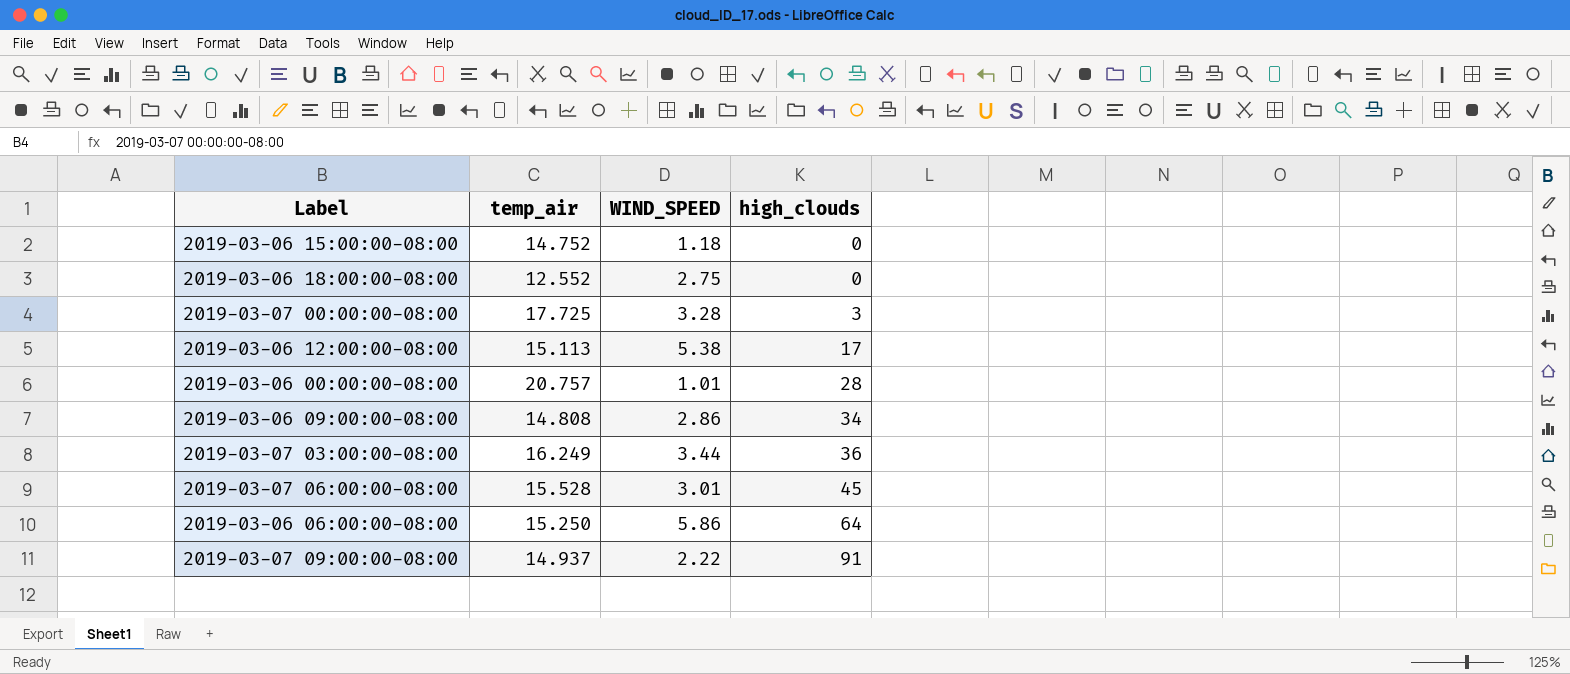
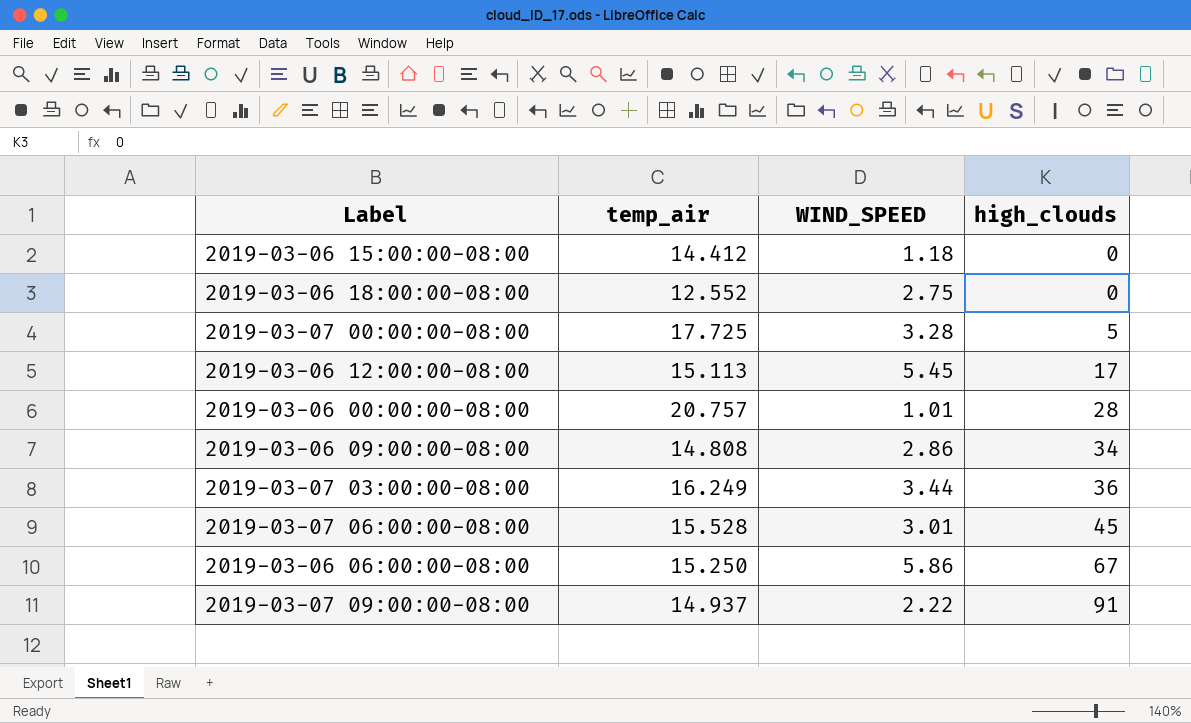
2019-03-06 15:00:00-08:00 | temp_air: 14.752 -> 14.412
2019-03-07 00:00:00-08:00 | high_clouds: 3 -> 5
2019-03-06 12:00:00-08:00 | WIND_SPEED: 5.38 -> 5.45
2019-03-06 06:00:00-08:00 | high_clouds: 64 -> 67

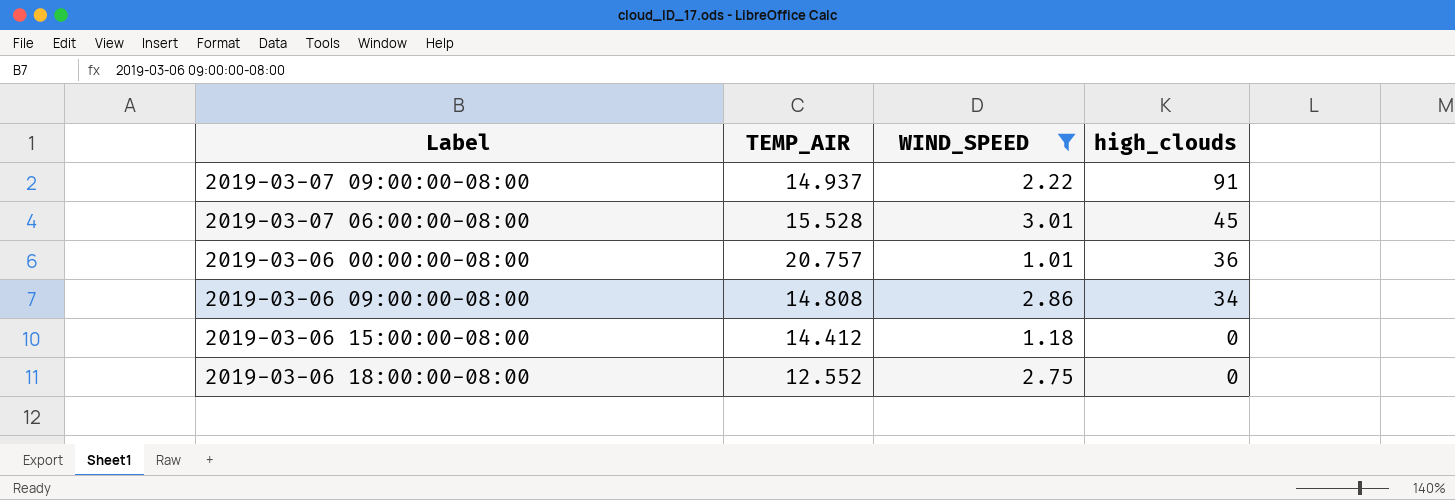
filter: none -> WIND_SPEED <= 3.01
row order: high_clouds ascending -> high_clouds descending
column name: temp_air -> TEMP_AIR
2019-03-06 00:00:00-08:00 | high_clouds: 28 -> 36

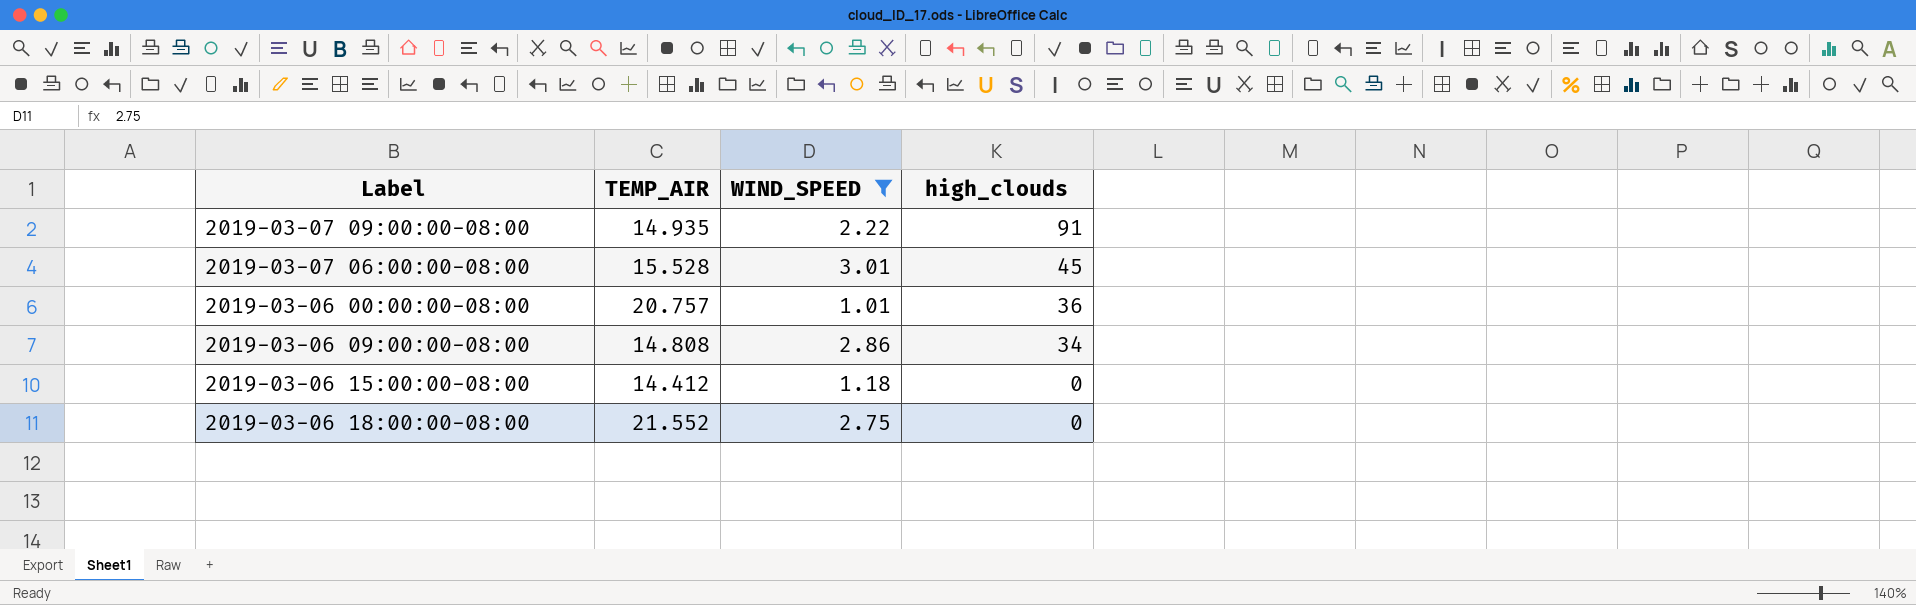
2019-03-07 09:00:00-08:00 | TEMP_AIR: 14.937 -> 14.935
2019-03-06 18:00:00-08:00 | TEMP_AIR: 12.552 -> 21.552

